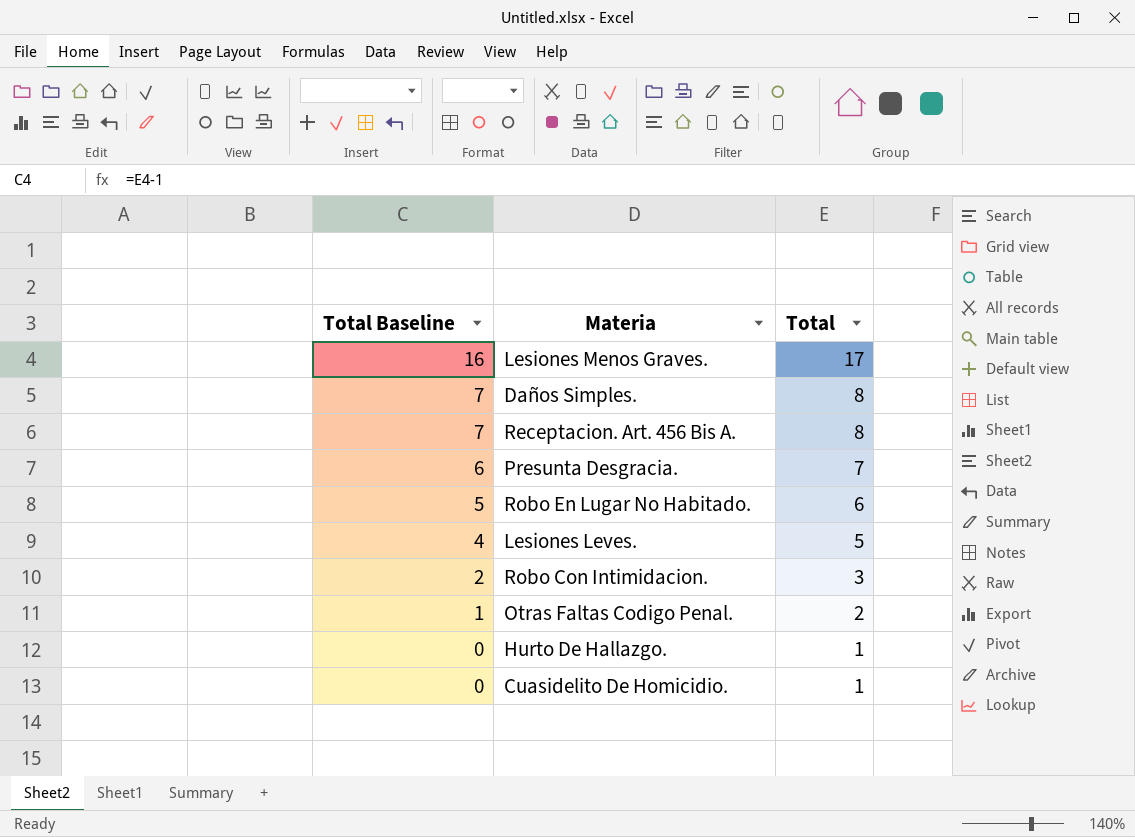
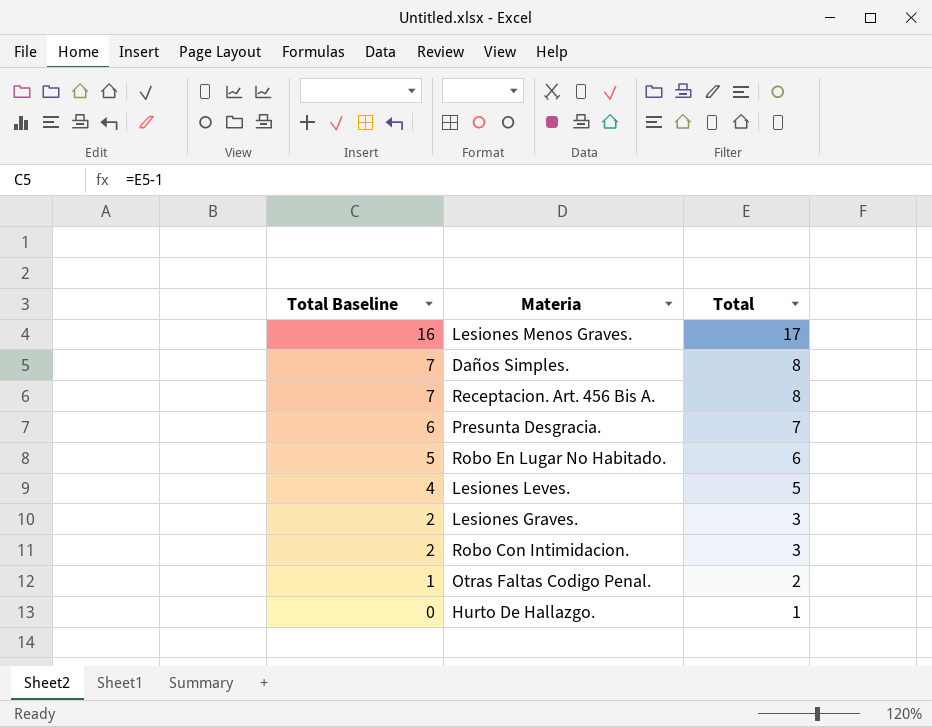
row Cuasidelito De Homicidio.: 0 | 1 -> none
row Lesiones Graves.: none -> 2 | 3

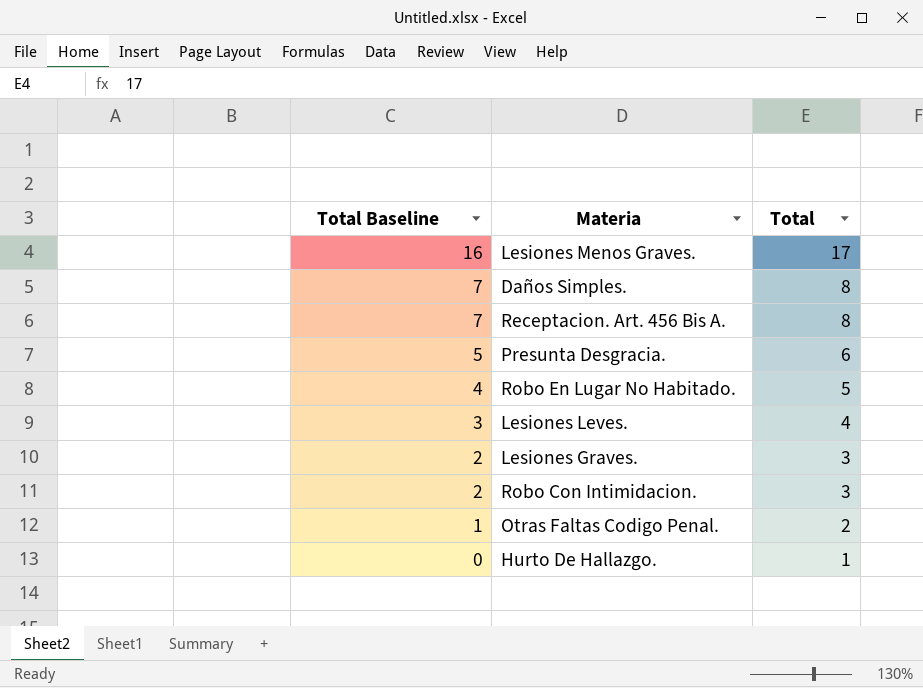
Presunta Desgracia. | Total Baseline: 6 -> 5
Presunta Desgracia. | Total: 7 -> 6
Robo En Lugar No Habitado. | Total Baseline: 5 -> 4
Robo En Lugar No Habitado. | Total: 6 -> 5
Lesiones Leves. | Total Baseline: 4 -> 3
Lesiones Leves. | Total: 5 -> 4

